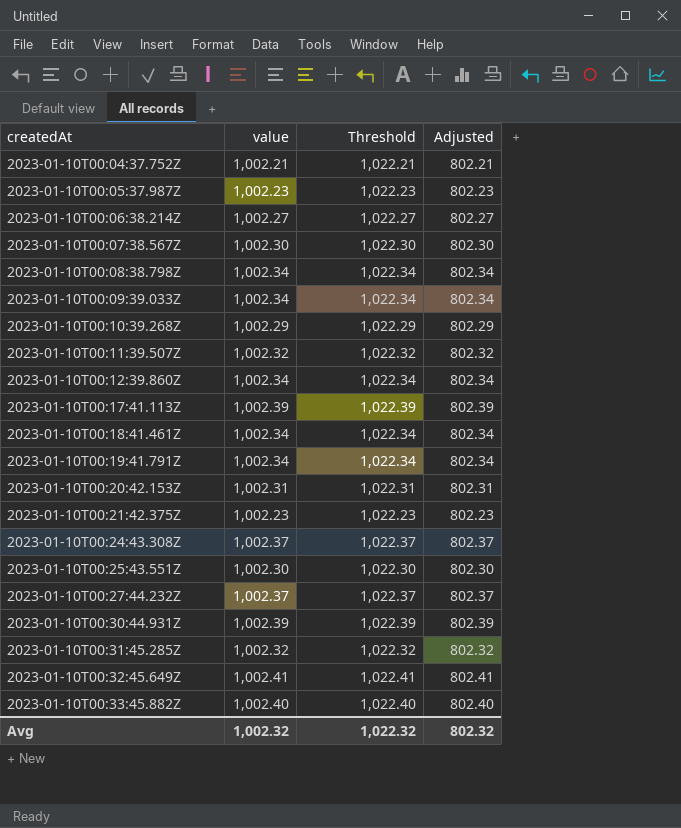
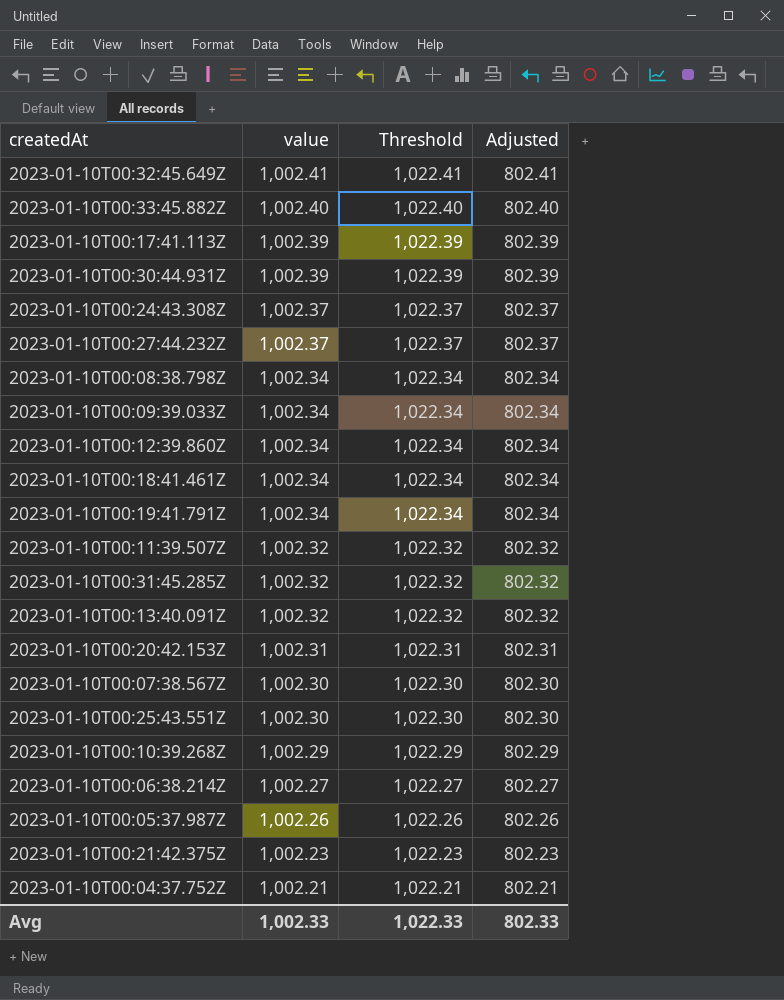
row order: createdAt ascending -> value descending
row 2023-01-10T00:13:40.091Z: none -> 1,002.32 | 1,022.32 | 802.32
2023-01-10T00:05:37.987Z | value: 1,002.23 -> 1,002.26
2023-01-10T00:05:37.987Z | Threshold: 1,022.23 -> 1,022.26
2023-01-10T00:05:37.987Z | Adjusted: 802.23 -> 802.26
Avg | value: 1,002.32 -> 1,002.33
Avg | Threshold: 1,022.32 -> 1,022.33
Avg | Adjusted: 802.32 -> 802.33

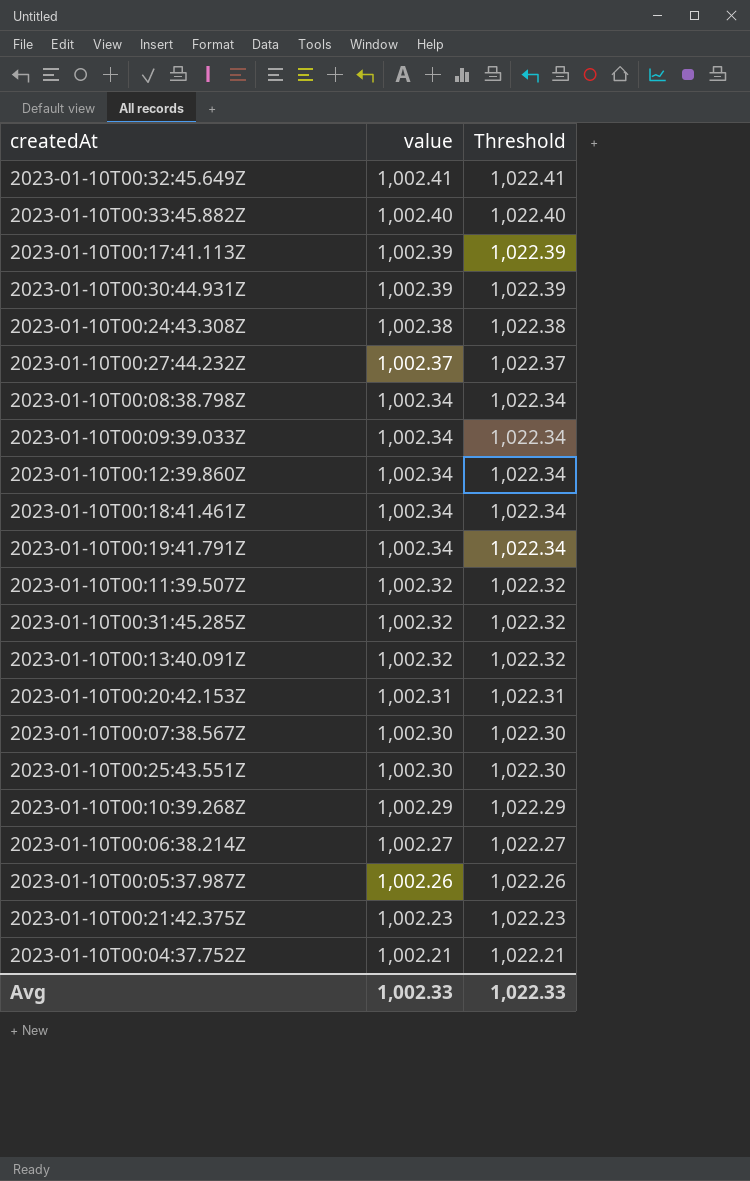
column Adjusted | formula: [value] - 200 -> none
2023-01-10T00:24:43.308Z | value: 1,002.37 -> 1,002.38
2023-01-10T00:24:43.308Z | Threshold: 1,022.37 -> 1,022.38

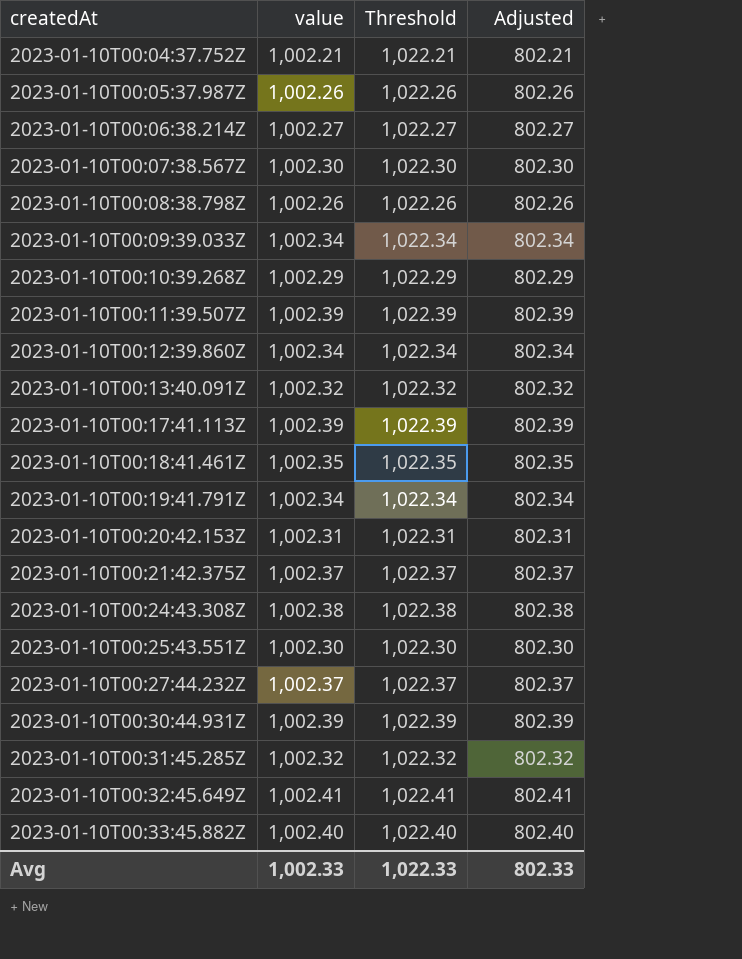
row order: value descending -> createdAt ascending
column Adjusted | formula: none -> [value] - 200
2023-01-10T00:08:38.798Z | value: 1,002.34 -> 1,002.26
2023-01-10T00:08:38.798Z | Threshold: 1,022.34 -> 1,022.26
2023-01-10T00:11:39.507Z | value: 1,002.32 -> 1,002.39
2023-01-10T00:11:39.507Z | Threshold: 1,022.32 -> 1,022.39
2023-01-10T00:18:41.461Z | value: 1,002.34 -> 1,002.35
2023-01-10T00:18:41.461Z | Threshold: 1,022.34 -> 1,022.35
2023-01-10T00:21:42.375Z | value: 1,002.23 -> 1,002.37
2023-01-10T00:21:42.375Z | Threshold: 1,022.23 -> 1,022.37

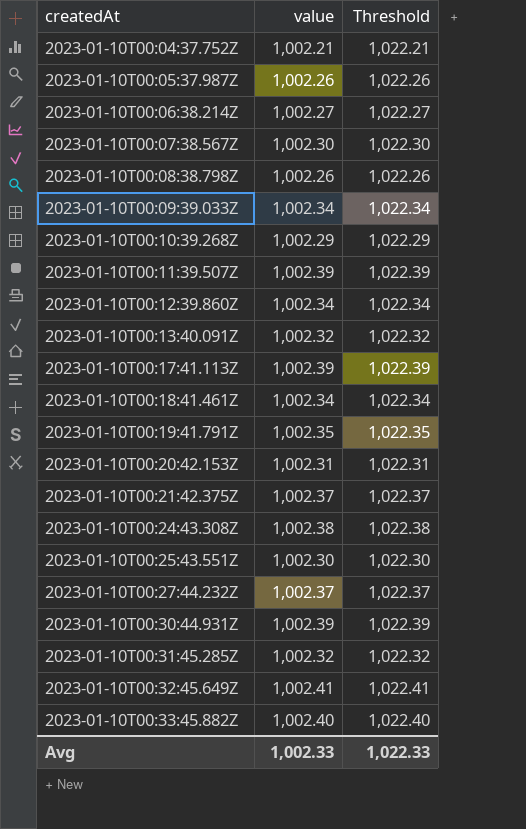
column Adjusted | formula: [value] - 200 -> none
2023-01-10T00:18:41.461Z | value: 1,002.35 -> 1,002.34
2023-01-10T00:18:41.461Z | Threshold: 1,022.35 -> 1,022.34
2023-01-10T00:19:41.791Z | value: 1,002.34 -> 1,002.35
2023-01-10T00:19:41.791Z | Threshold: 1,022.34 -> 1,022.35

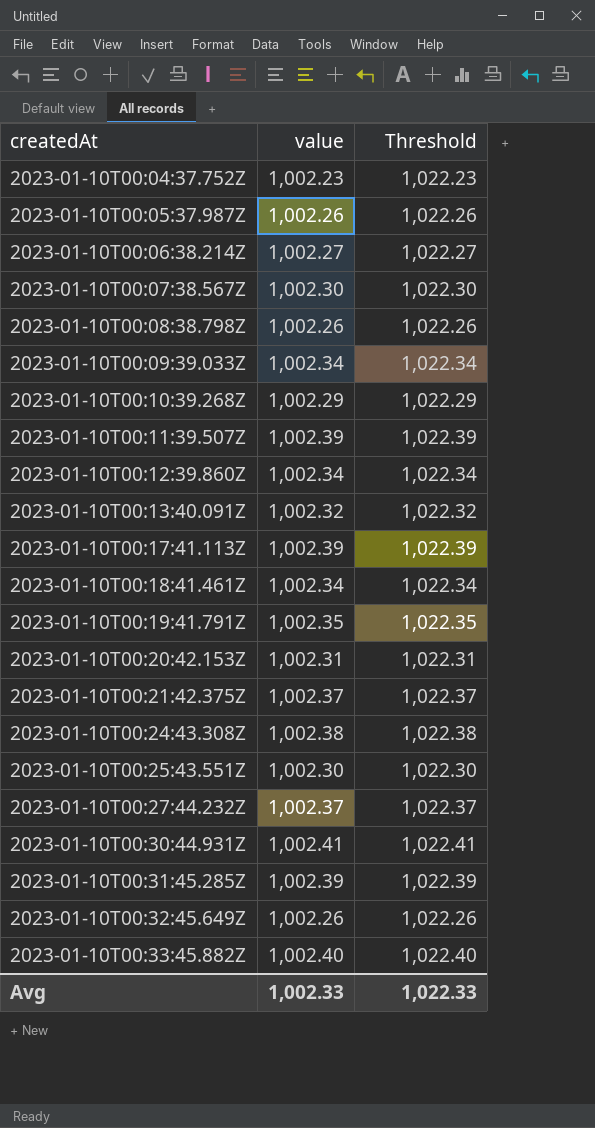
2023-01-10T00:04:37.752Z | value: 1,002.21 -> 1,002.23
2023-01-10T00:04:37.752Z | Threshold: 1,022.21 -> 1,022.23
2023-01-10T00:30:44.931Z | value: 1,002.39 -> 1,002.41
2023-01-10T00:30:44.931Z | Threshold: 1,022.39 -> 1,022.41
2023-01-10T00:31:45.285Z | value: 1,002.32 -> 1,002.39
2023-01-10T00:31:45.285Z | Threshold: 1,022.32 -> 1,022.39
2023-01-10T00:32:45.649Z | value: 1,002.41 -> 1,002.26
2023-01-10T00:32:45.649Z | Threshold: 1,022.41 -> 1,022.26

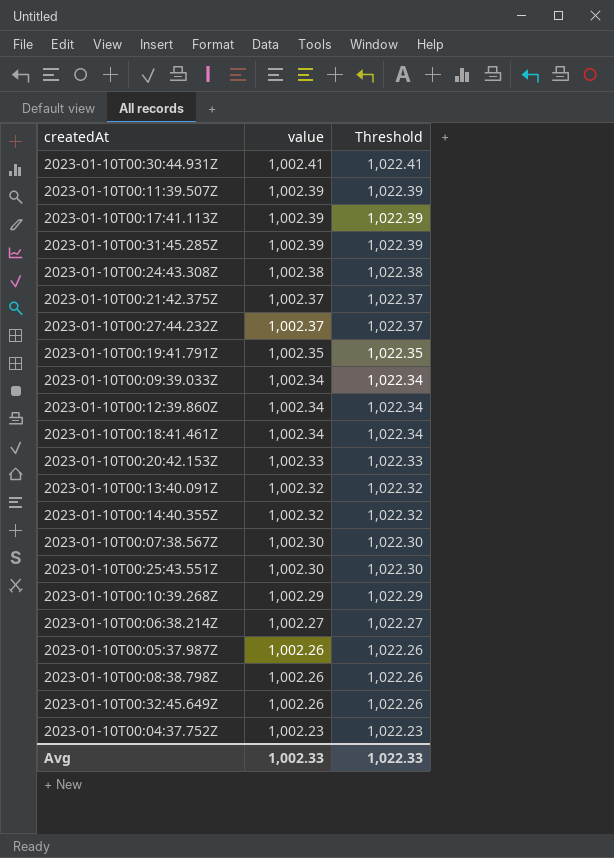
row order: createdAt ascending -> value descending
row 2023-01-10T00:33:45.882Z: 1,002.40 | 1,022.40 -> none
2023-01-10T00:20:42.153Z | value: 1,002.31 -> 1,002.33
2023-01-10T00:20:42.153Z | Threshold: 1,022.31 -> 1,022.33
row 2023-01-10T00:14:40.355Z: none -> 1,002.32 | 1,022.32

